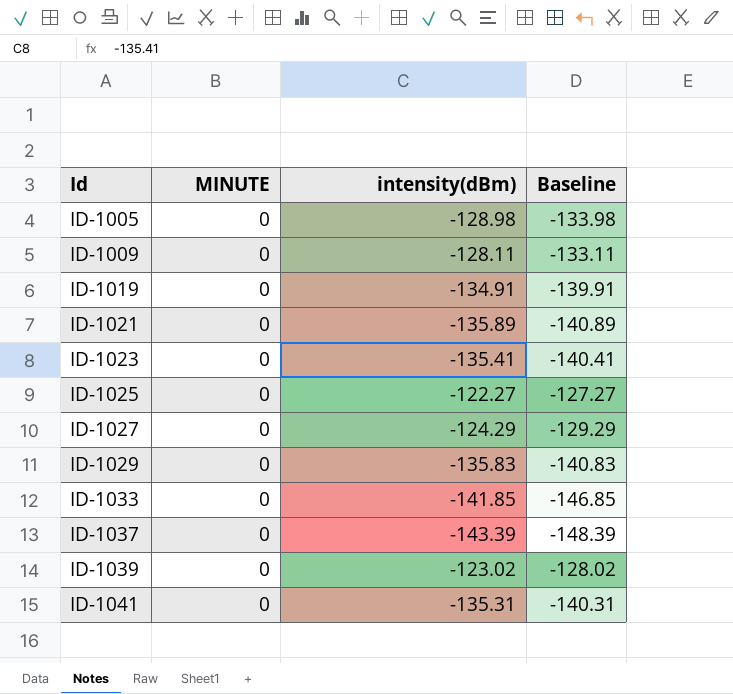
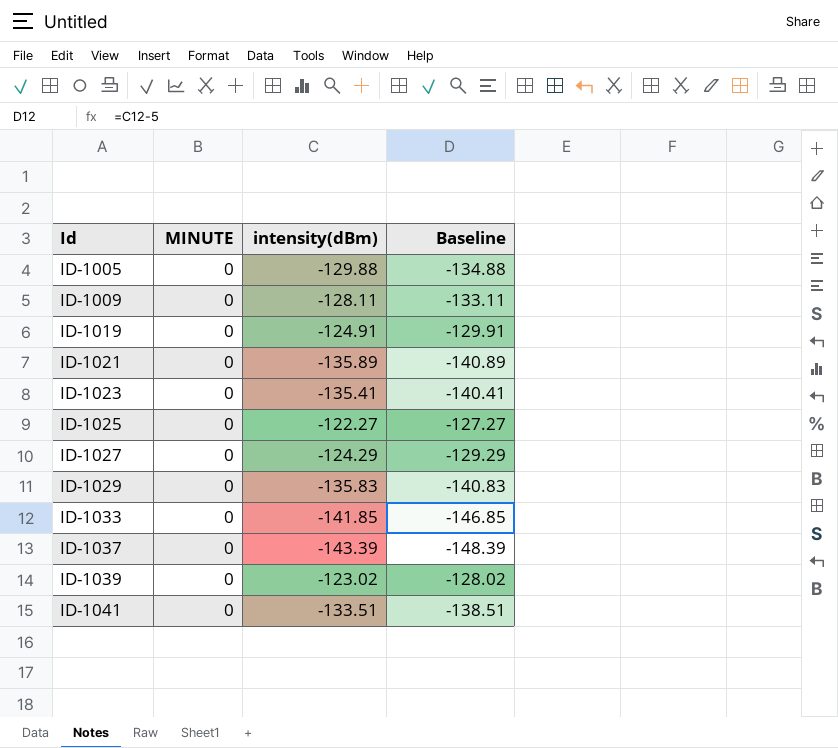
ID-1005 | intensity(dBm): -128.98 -> -129.88
ID-1005 | Baseline: -133.98 -> -134.88
ID-1019 | intensity(dBm): -134.91 -> -124.91
ID-1019 | Baseline: -139.91 -> -129.91
ID-1041 | intensity(dBm): -135.31 -> -133.51
ID-1041 | Baseline: -140.31 -> -138.51

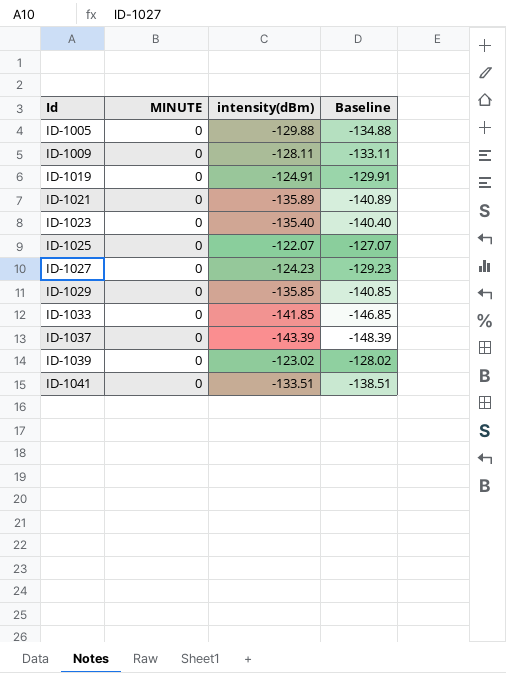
ID-1023 | intensity(dBm): -135.41 -> -135.40
ID-1023 | Baseline: -140.41 -> -140.40
ID-1025 | intensity(dBm): -122.27 -> -122.07
ID-1025 | Baseline: -127.27 -> -127.07
ID-1027 | intensity(dBm): -124.29 -> -124.23
ID-1027 | Baseline: -129.29 -> -129.23
ID-1029 | intensity(dBm): -135.83 -> -135.85
ID-1029 | Baseline: -140.83 -> -140.85

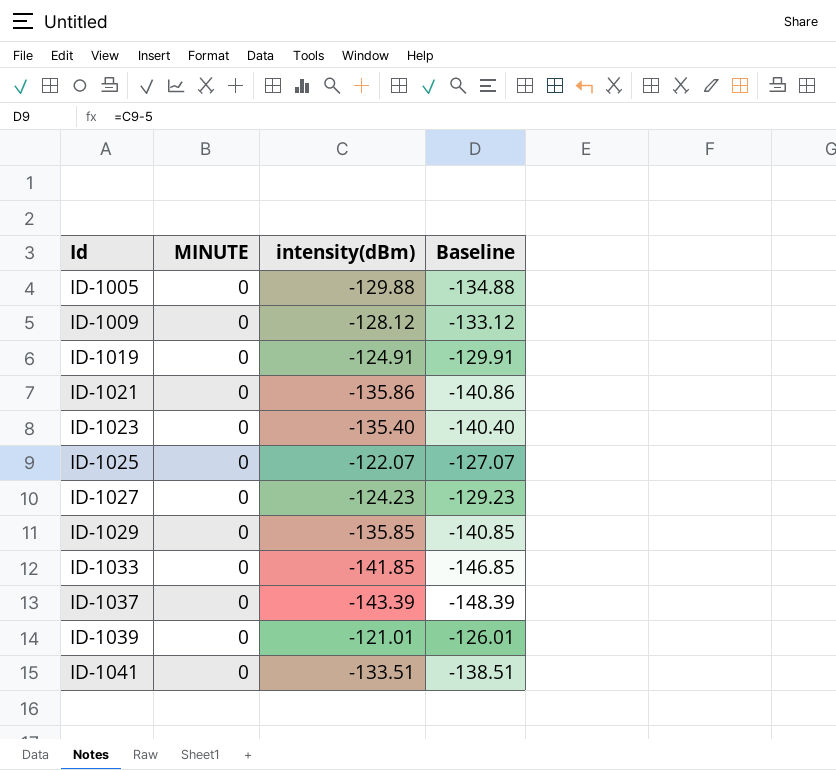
ID-1009 | intensity(dBm): -128.11 -> -128.12
ID-1009 | Baseline: -133.11 -> -133.12
ID-1021 | intensity(dBm): -135.89 -> -135.86
ID-1021 | Baseline: -140.89 -> -140.86
ID-1039 | intensity(dBm): -123.02 -> -121.01
ID-1039 | Baseline: -128.02 -> -126.01

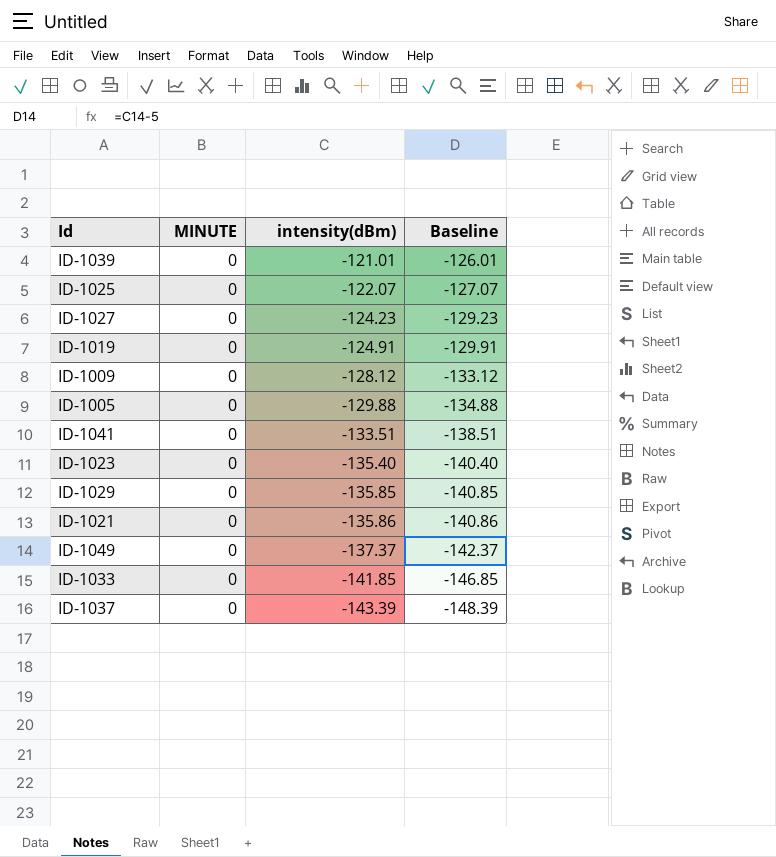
row order: Id ascending -> intensity(dBm) descending
row ID-1049: none -> 0 | -137.37 | -142.37

